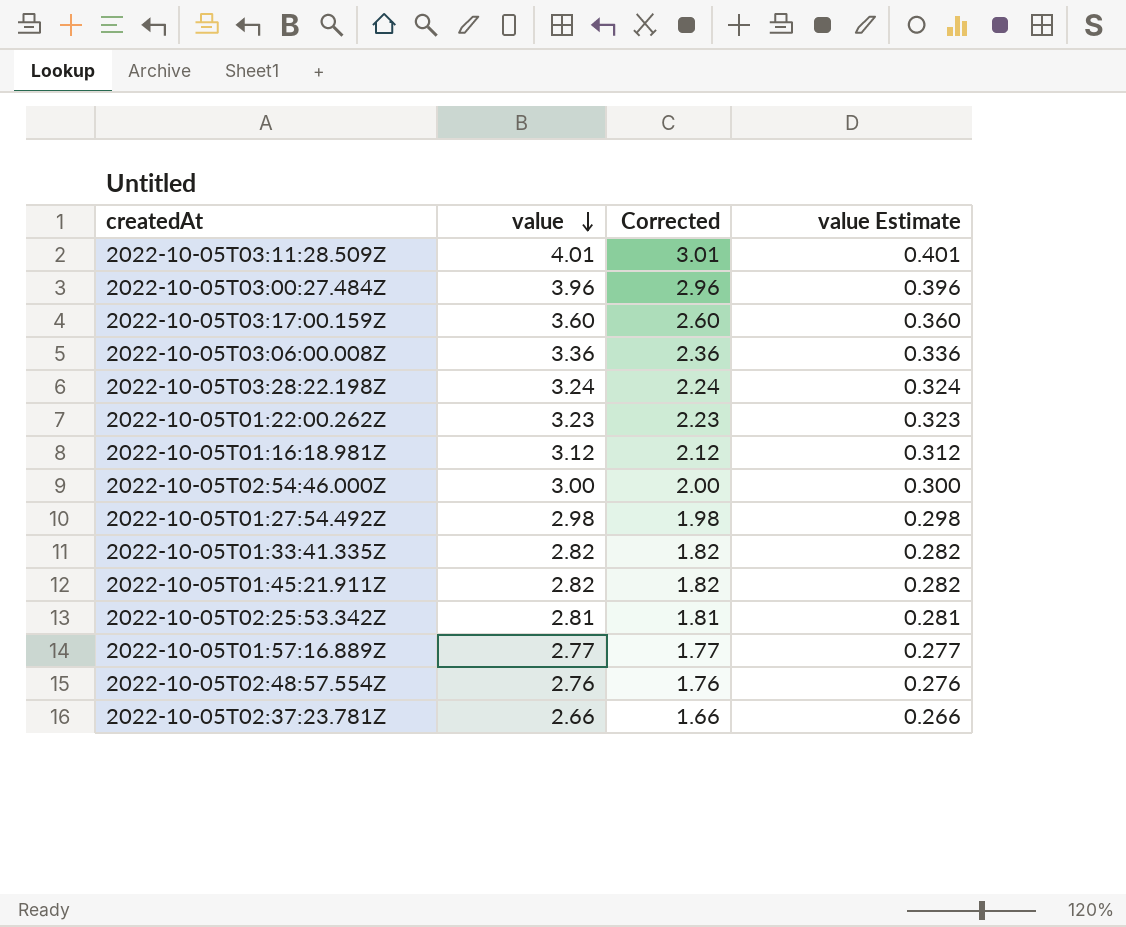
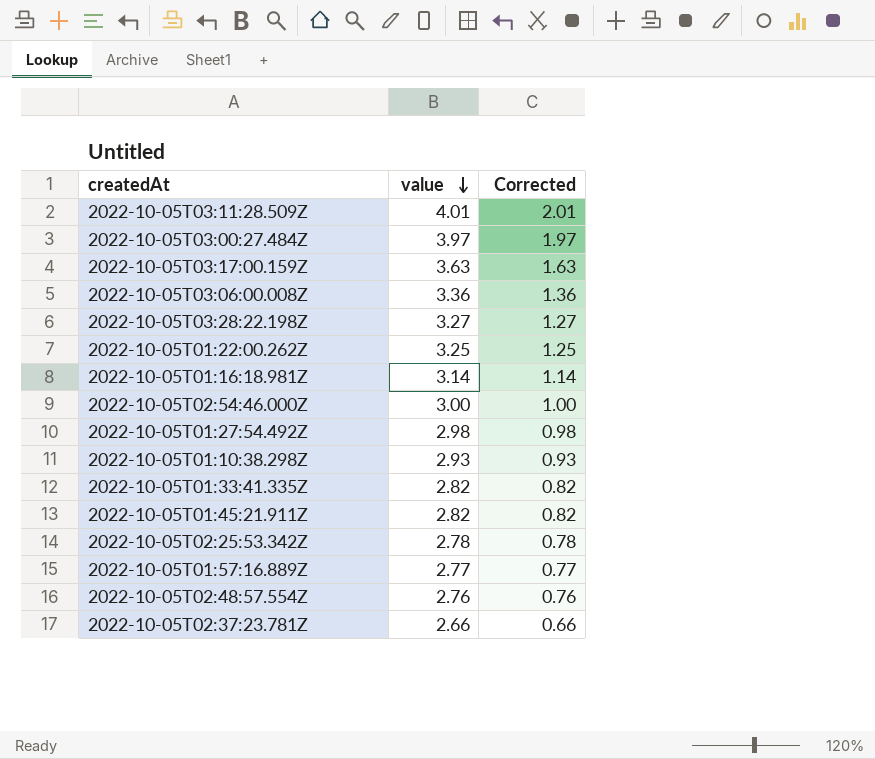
column value Estimate | formula: [value] * 0.1 -> none
column Corrected | formula: [value] - 1 -> [value] - 2
2022-10-05T03:00:27.484Z | value: 3.96 -> 3.97
2022-10-05T03:17:00.159Z | value: 3.60 -> 3.63
2022-10-05T03:28:22.198Z | value: 3.24 -> 3.27
2022-10-05T01:22:00.262Z | value: 3.23 -> 3.25
2022-10-05T01:16:18.981Z | value: 3.12 -> 3.14
row 2022-10-05T01:10:38.298Z: none -> 2.93 | 0.93
2022-10-05T02:25:53.342Z | value: 2.81 -> 2.78

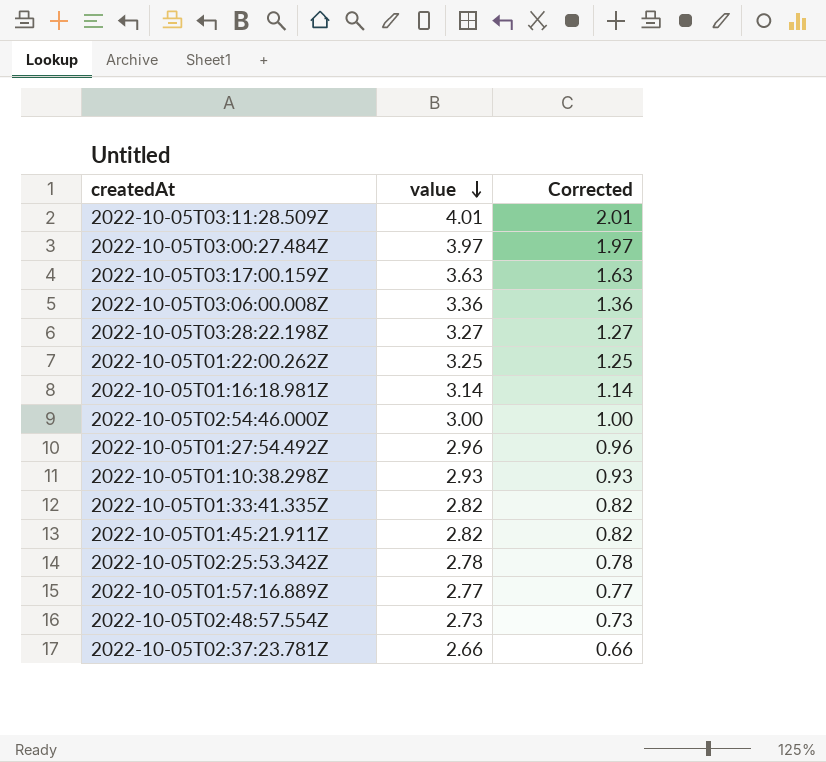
2022-10-05T01:27:54.492Z | value: 2.98 -> 2.96
2022-10-05T01:27:54.492Z | Corrected: 0.98 -> 0.96
2022-10-05T02:48:57.554Z | value: 2.76 -> 2.73
2022-10-05T02:48:57.554Z | Corrected: 0.76 -> 0.73

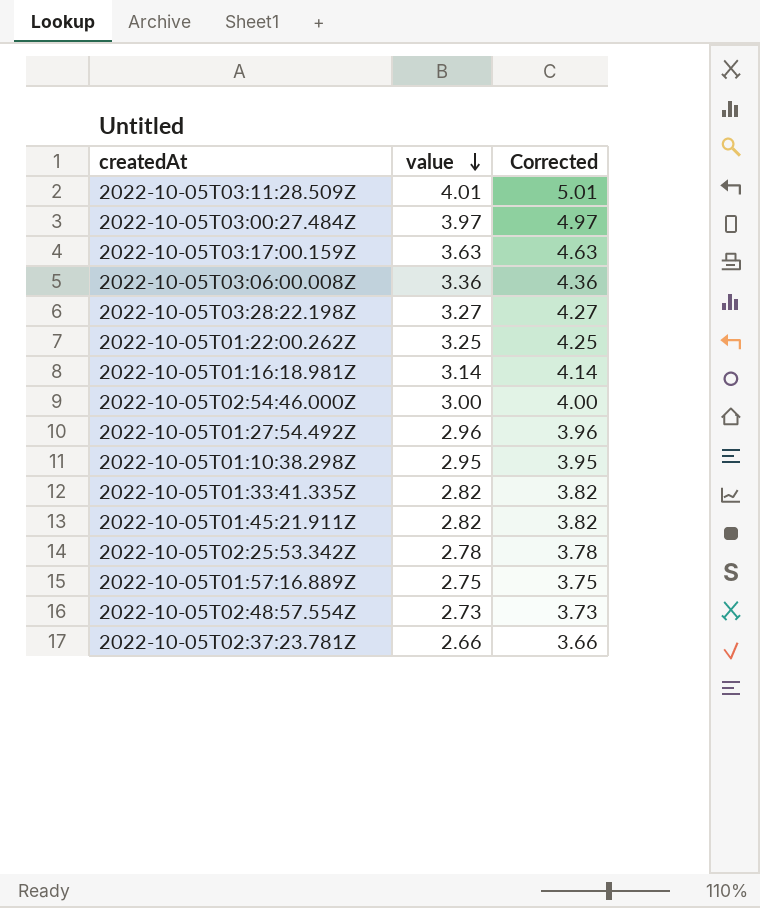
column Corrected | formula: [value] - 2 -> [value] + 1
2022-10-05T01:10:38.298Z | value: 2.93 -> 2.95
2022-10-05T01:57:16.889Z | value: 2.77 -> 2.75

